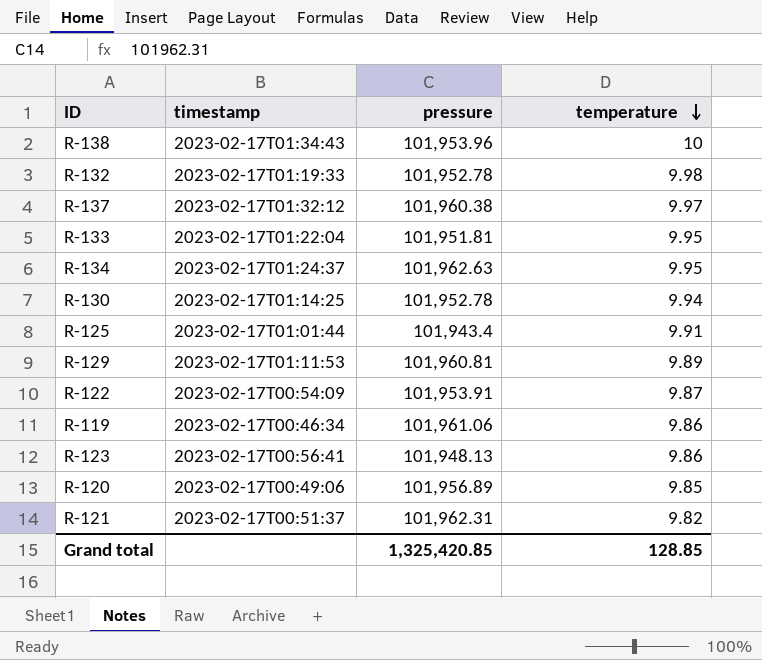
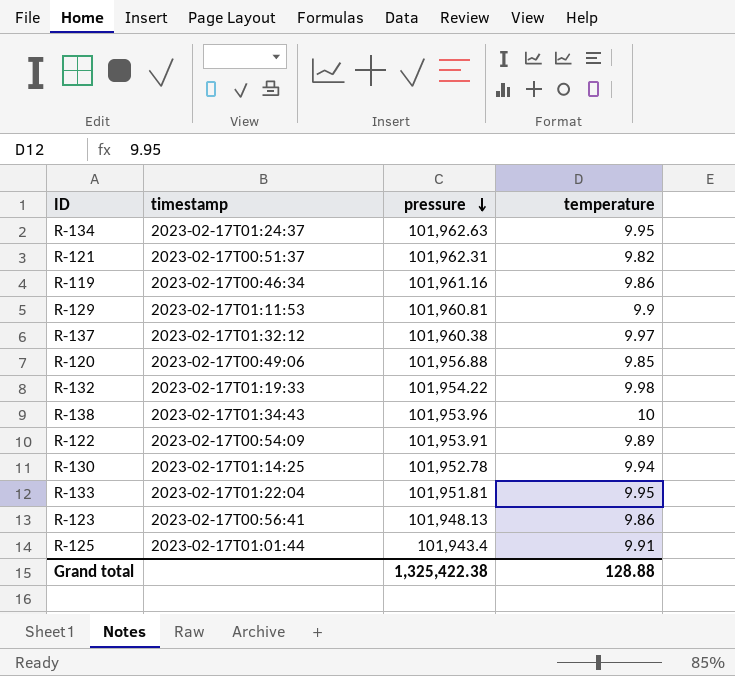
row order: temperature descending -> pressure descending
R-119 | pressure: 101,961.06 -> 101,961.16
R-129 | temperature: 9.89 -> 9.9
R-120 | pressure: 101,956.89 -> 101,956.88
R-132 | pressure: 101,952.78 -> 101,954.22
R-122 | temperature: 9.87 -> 9.89
Grand total | pressure: 1,325,420.85 -> 1,325,422.38
Grand total | temperature: 128.85 -> 128.88

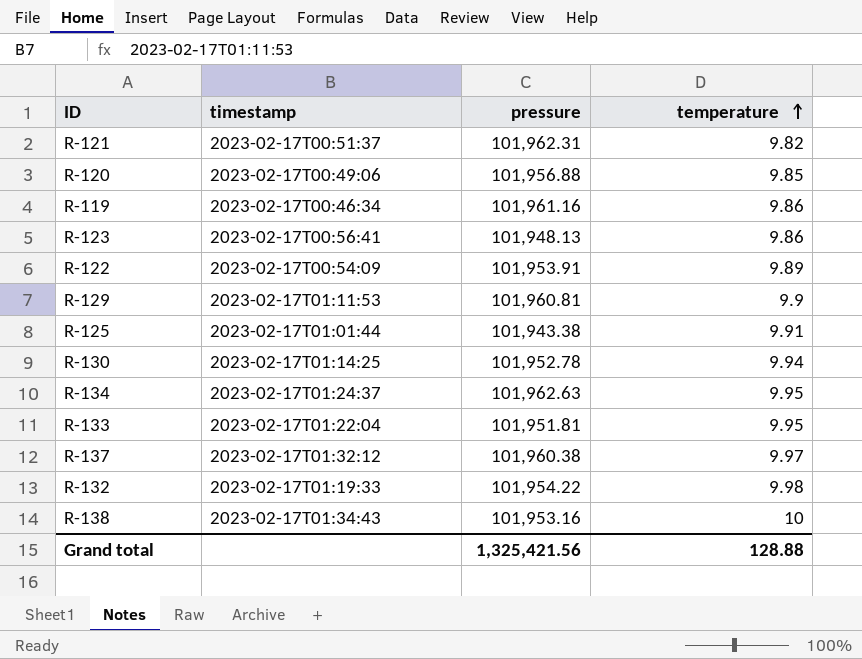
row order: pressure descending -> temperature ascending
R-125 | pressure: 101,943.4 -> 101,943.38
R-138 | pressure: 101,953.96 -> 101,953.16
Grand total | pressure: 1,325,422.38 -> 1,325,421.56

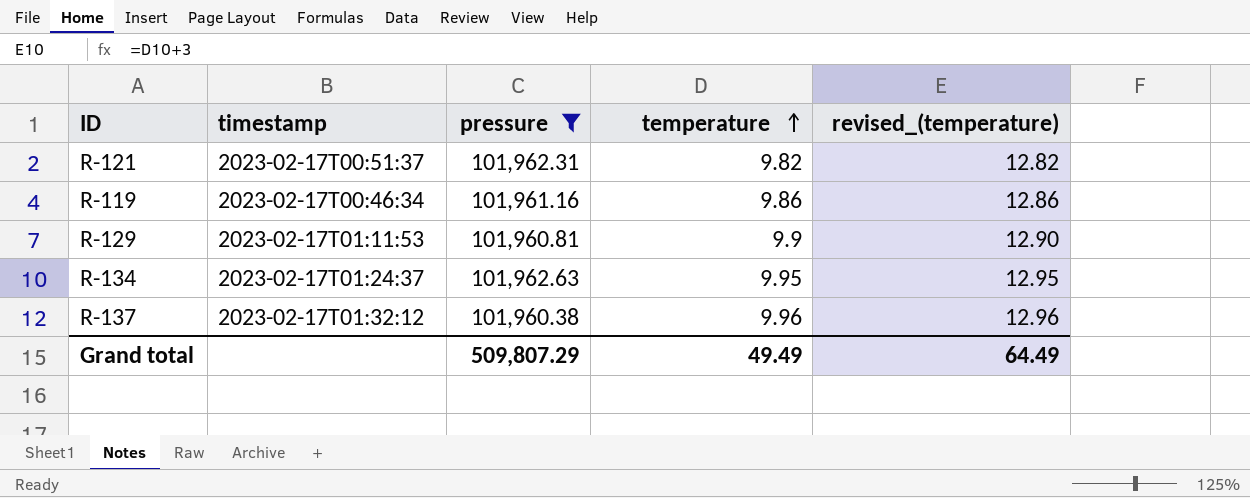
filter: none -> pressure >= 101,960.38
column revised_(temperature) | formula: none -> [temperature] + 3
R-137 | temperature: 9.97 -> 9.96
Grand total | pressure: 1,325,421.56 -> 509,807.29
Grand total | temperature: 128.88 -> 49.49

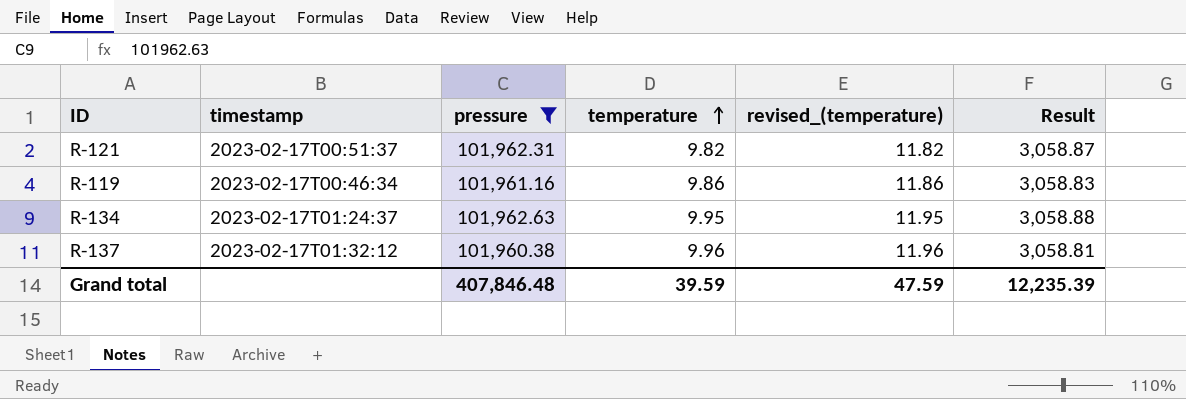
column revised_(temperature) | formula: [temperature] + 3 -> [temperature] + 2
column Result | formula: none -> [pressure] * 0.03
row R-129: 2023-02-17T01:11:53 | 101,960.81 | 9.9 | 12.90 -> none
Grand total | pressure: 509,807.29 -> 407,846.48
Grand total | temperature: 49.49 -> 39.59
Grand total | revised_(temperature): 64.49 -> 47.59

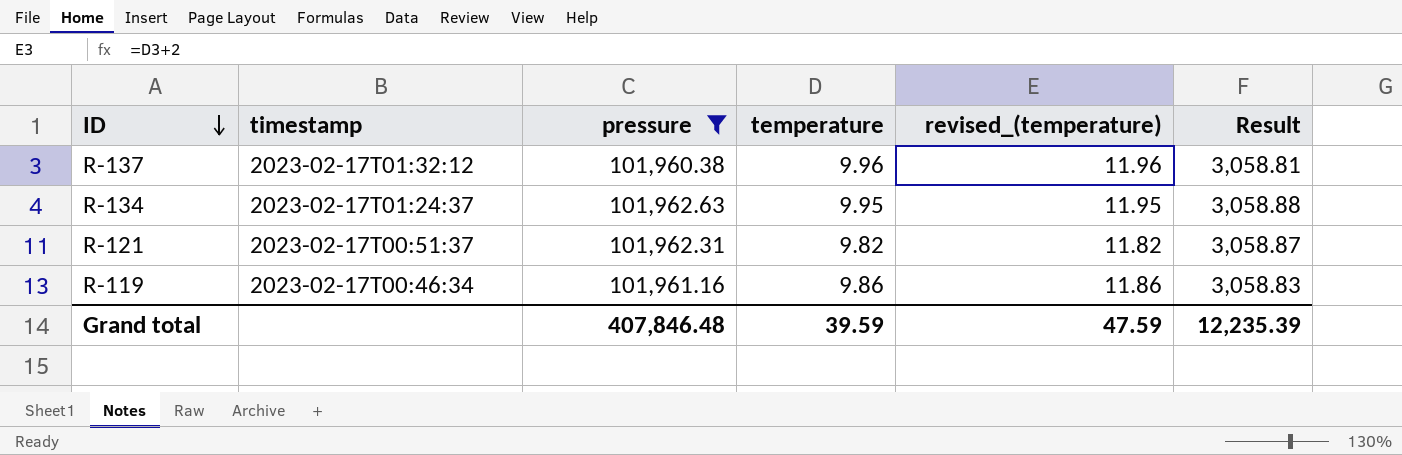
row order: temperature ascending -> ID descending

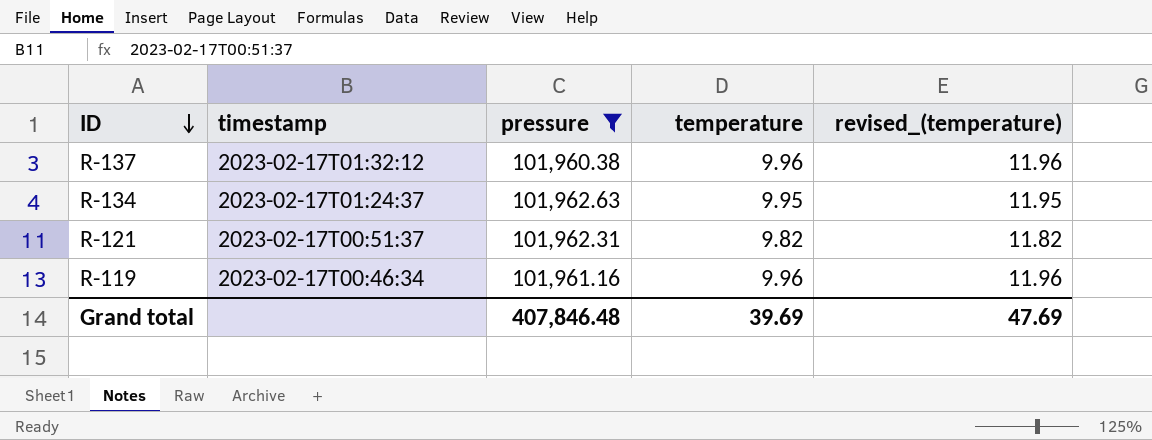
column Result | formula: [pressure] * 0.03 -> none
R-119 | temperature: 9.86 -> 9.96
R-119 | revised_(temperature): 11.86 -> 11.96
Grand total | temperature: 39.59 -> 39.69
Grand total | revised_(temperature): 47.59 -> 47.69

